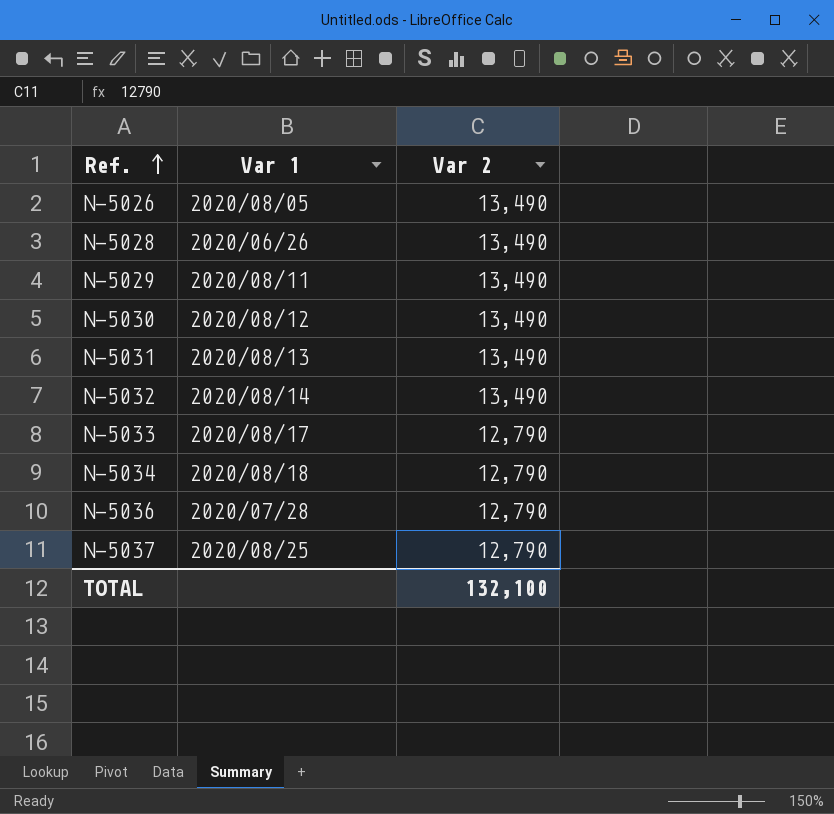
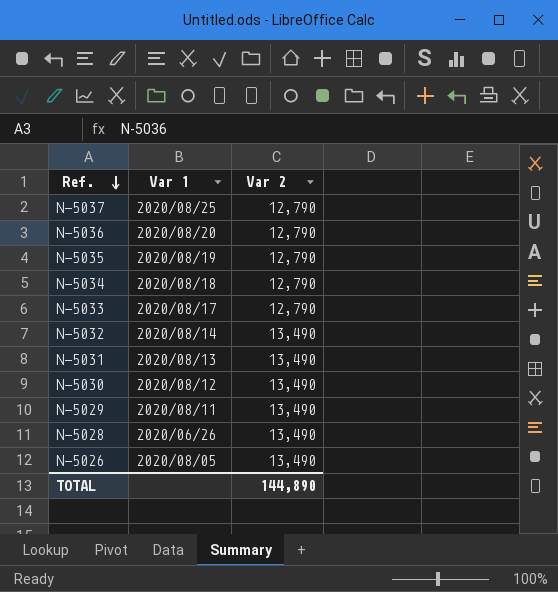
row order: Ref. ascending -> Ref. descending
N-5036 | Var 1: 2020/07/28 -> 2020/08/20
row N-5035: none -> 2020/08/19 | 12,790
TOTAL | Var 2: 132,100 -> 144,890

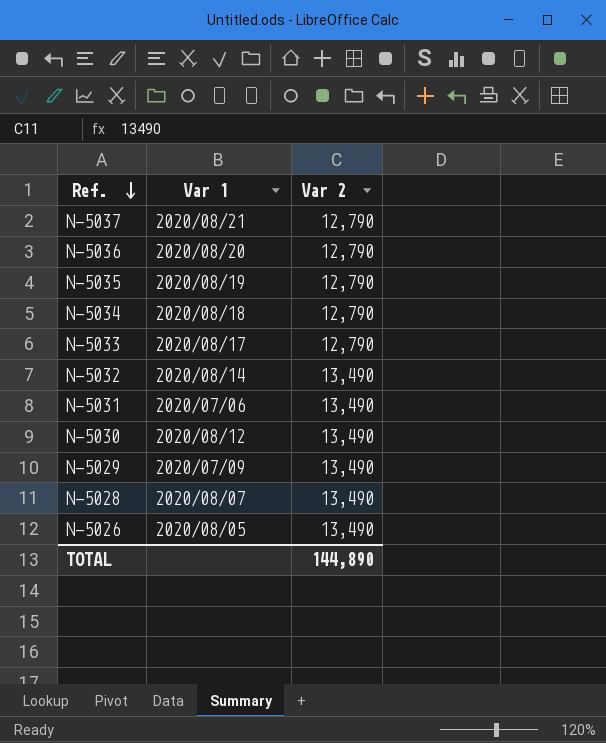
N-5037 | Var 1: 2020/08/25 -> 2020/08/21
N-5031 | Var 1: 2020/08/13 -> 2020/07/06
N-5029 | Var 1: 2020/08/11 -> 2020/07/09
N-5028 | Var 1: 2020/06/26 -> 2020/08/07

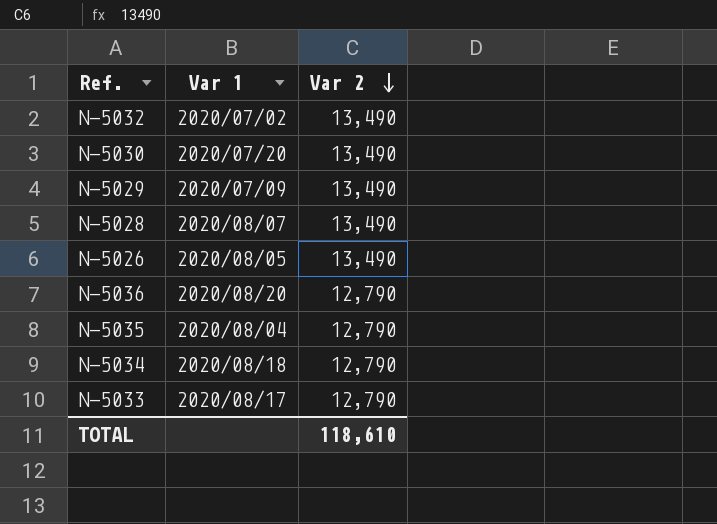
row order: Ref. descending -> Var 2 descending
row N-5037: 2020/08/21 | 12,790 -> none
row N-5031: 2020/07/06 | 13,490 -> none
N-5032 | Var 1: 2020/08/14 -> 2020/07/02
N-5030 | Var 1: 2020/08/12 -> 2020/07/20
N-5035 | Var 1: 2020/08/19 -> 2020/08/04
TOTAL | Var 2: 144,890 -> 118,610

